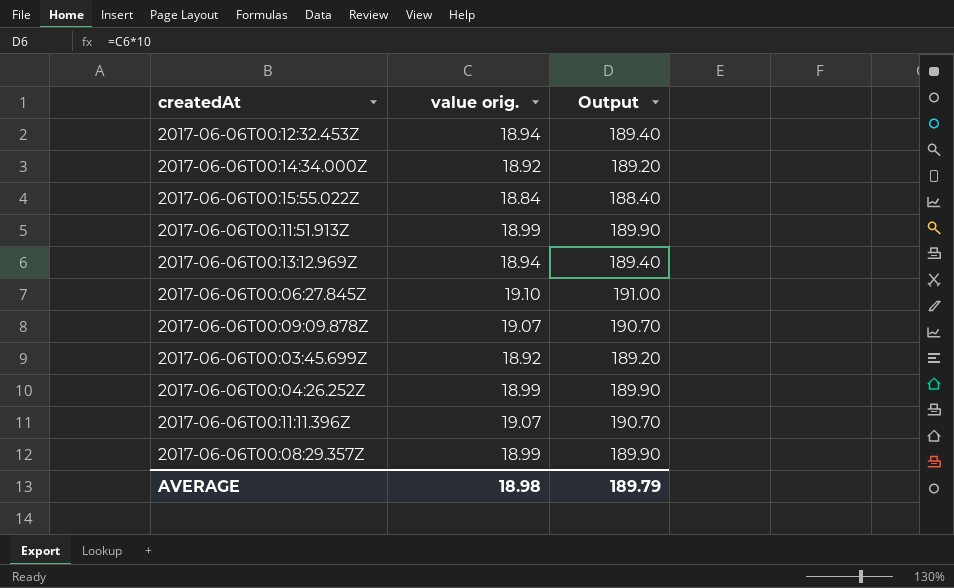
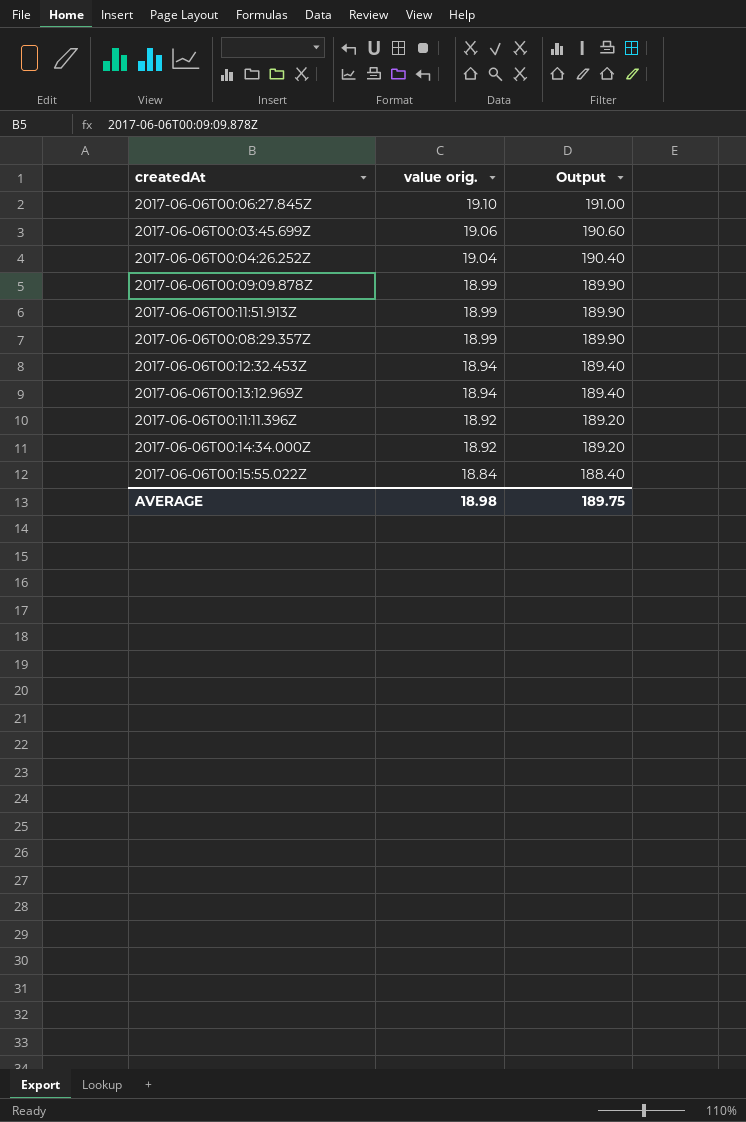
row order: none -> value orig. descending
2017-06-06T00:03:45.699Z | value orig.: 18.92 -> 19.06
2017-06-06T00:03:45.699Z | Output: 189.20 -> 190.60
2017-06-06T00:04:26.252Z | value orig.: 18.99 -> 19.04
2017-06-06T00:04:26.252Z | Output: 189.90 -> 190.40
2017-06-06T00:09:09.878Z | value orig.: 19.07 -> 18.99
2017-06-06T00:09:09.878Z | Output: 190.70 -> 189.90
2017-06-06T00:11:11.396Z | value orig.: 19.07 -> 18.92
2017-06-06T00:11:11.396Z | Output: 190.70 -> 189.20
AVERAGE | Output: 189.79 -> 189.75

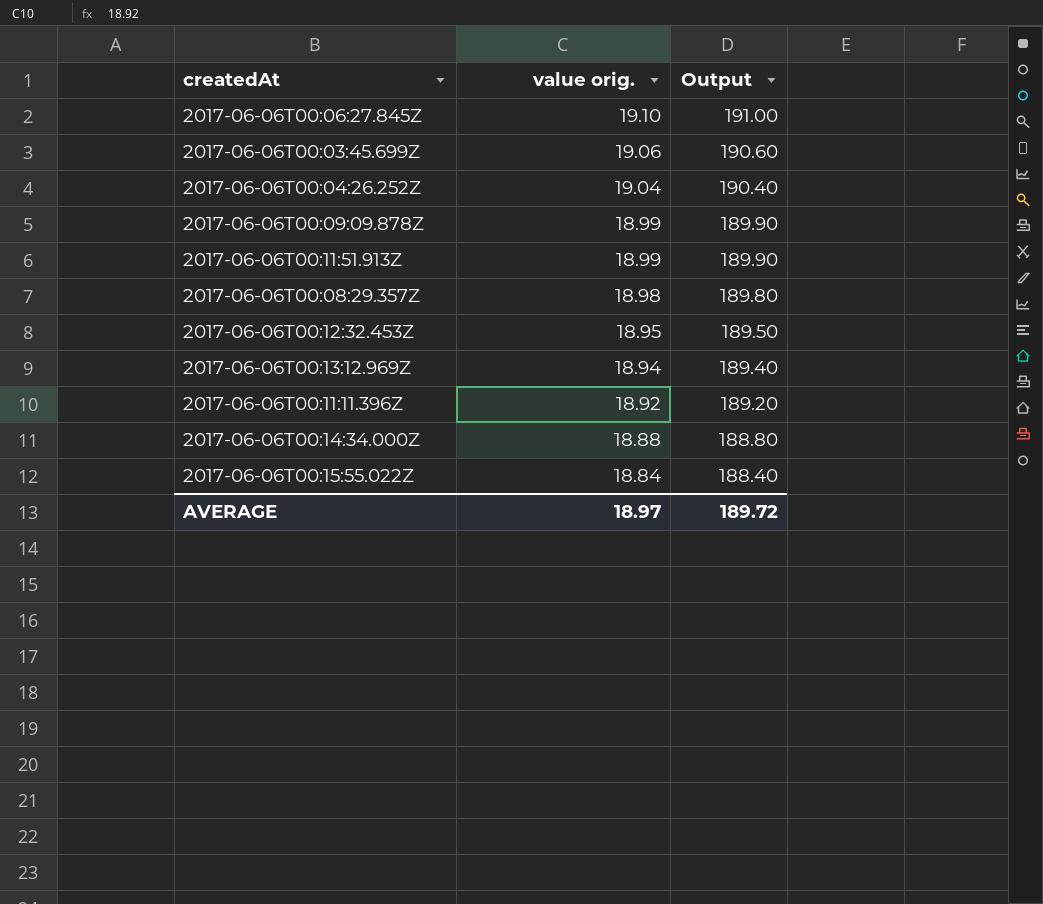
2017-06-06T00:08:29.357Z | value orig.: 18.99 -> 18.98
2017-06-06T00:08:29.357Z | Output: 189.90 -> 189.80
2017-06-06T00:12:32.453Z | value orig.: 18.94 -> 18.95
2017-06-06T00:12:32.453Z | Output: 189.40 -> 189.50
2017-06-06T00:14:34.000Z | value orig.: 18.92 -> 18.88
2017-06-06T00:14:34.000Z | Output: 189.20 -> 188.80
AVERAGE | value orig.: 18.98 -> 18.97
AVERAGE | Output: 189.75 -> 189.72

